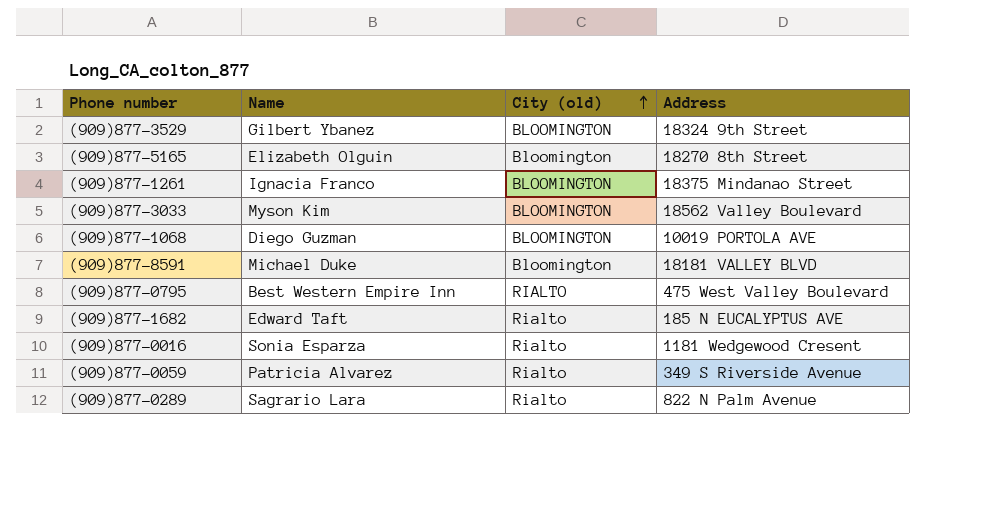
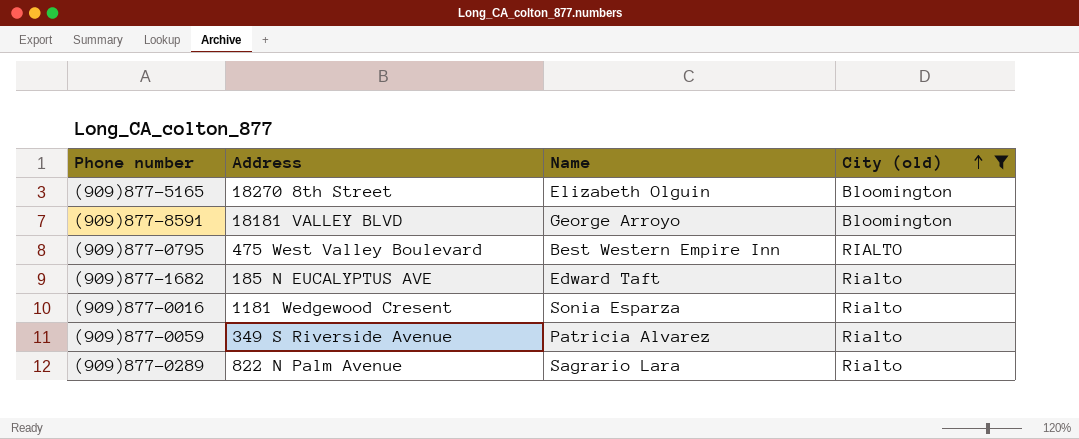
filter: none -> City (old) != BLOOMINGTON
column Address | position: 4 -> 2
(909)877-8591 | Name: Michael Duke -> George Arroyo

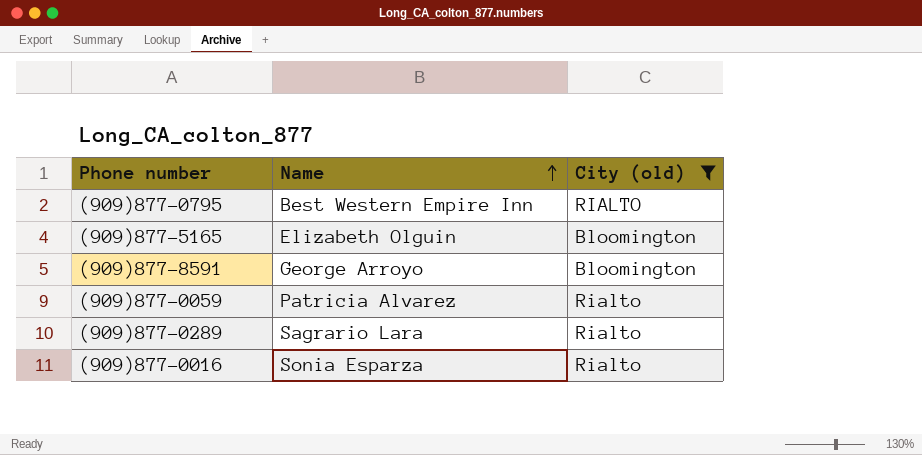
row order: City (old) ascending -> Name ascending
column Address | position: 2 -> none
row (909)877-1682: 185 N EUCALYPTUS AVE | Edward Taft | Rialto -> none

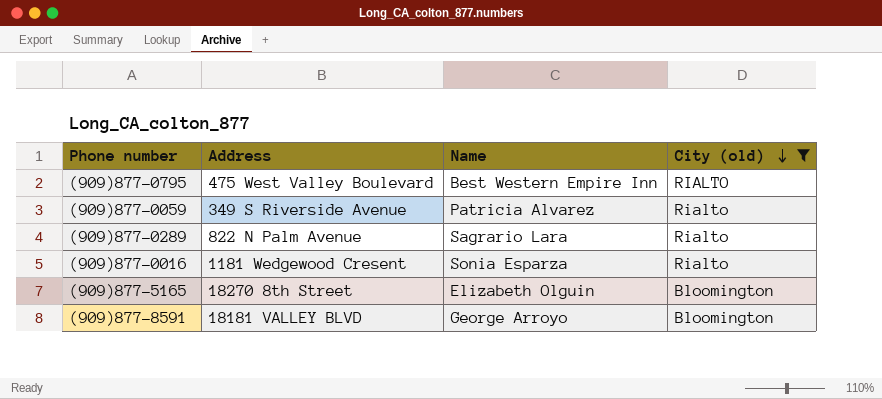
row order: Name ascending -> City (old) descending
column Address | position: none -> 2

